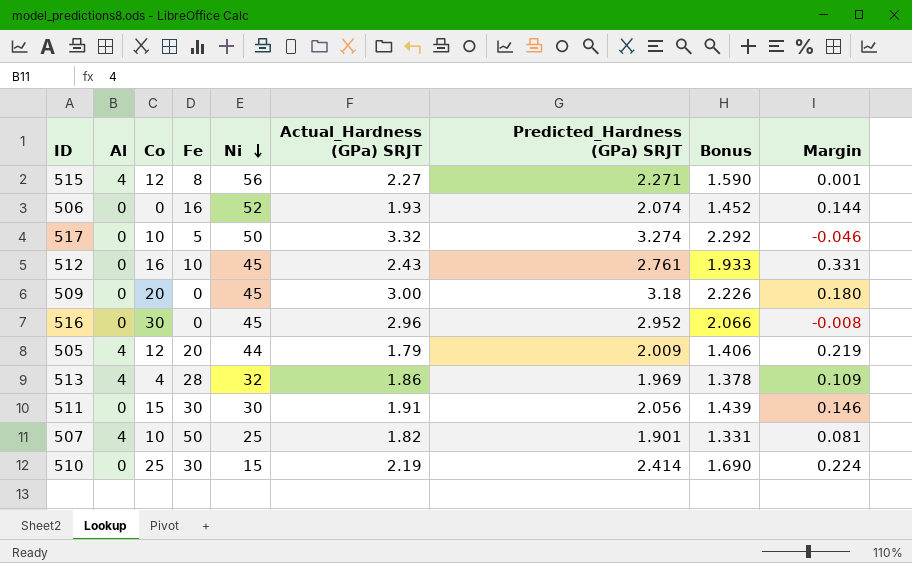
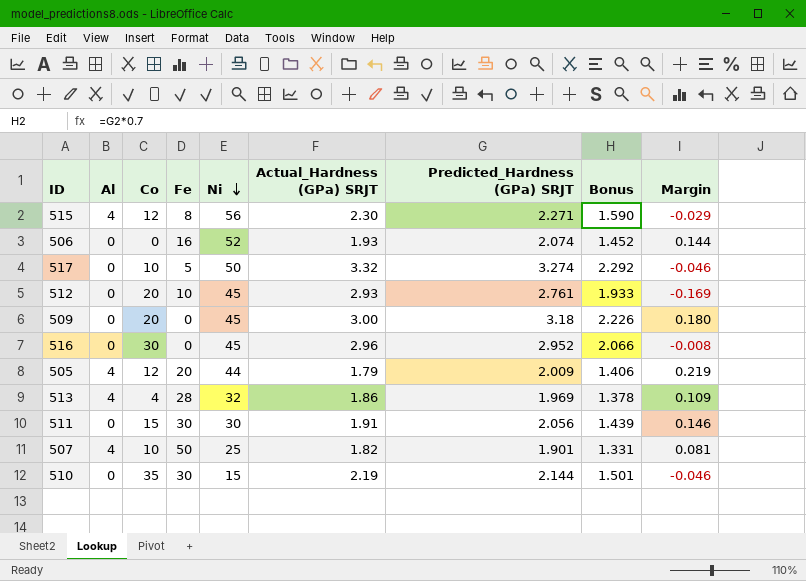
515 | Actual_Hardness (GPa) SRJT: 2.27 -> 2.30
515 | Margin: 0.001 -> -0.029
512 | Co: 16 -> 20
512 | Actual_Hardness (GPa) SRJT: 2.43 -> 2.93
512 | Margin: 0.331 -> -0.169
510 | Co: 25 -> 35
510 | Predicted_Hardness (GPa) SRJT: 2.414 -> 2.144
510 | Bonus: 1.690 -> 1.501
510 | Margin: 0.224 -> -0.046

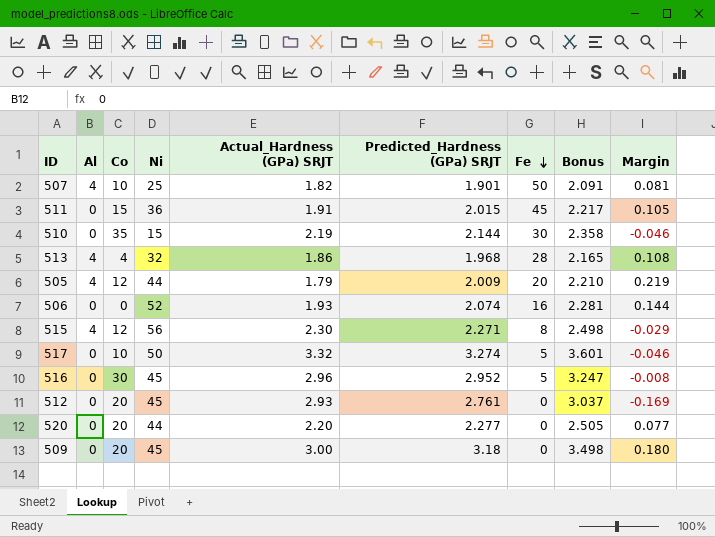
row order: Ni descending -> Fe descending
column Fe | position: 4 -> 7
column Bonus | formula: [Predicted_Hardness (GPa) SRJT] * 0.7 -> [Predicted_Hardness (GPa) SRJT] * 1.1
511 | Ni: 30 -> 36
511 | Predicted_Hardness (GPa) SRJT: 2.056 -> 2.015
511 | Fe: 30 -> 45
511 | Margin: 0.146 -> 0.105
513 | Predicted_Hardness (GPa) SRJT: 1.969 -> 1.968
513 | Margin: 0.109 -> 0.108
516 | Fe: 0 -> 5
512 | Fe: 10 -> 0
row 520: none -> 0 | 20 | 44 | 2.20 | 2.277 | 0 | 2.505 | 0.077

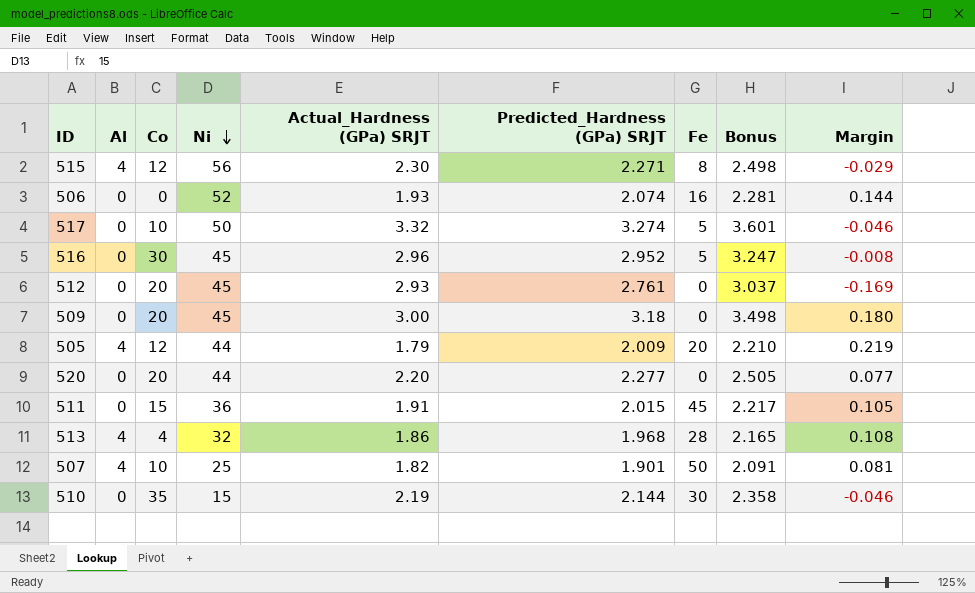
row order: Fe descending -> Ni descending

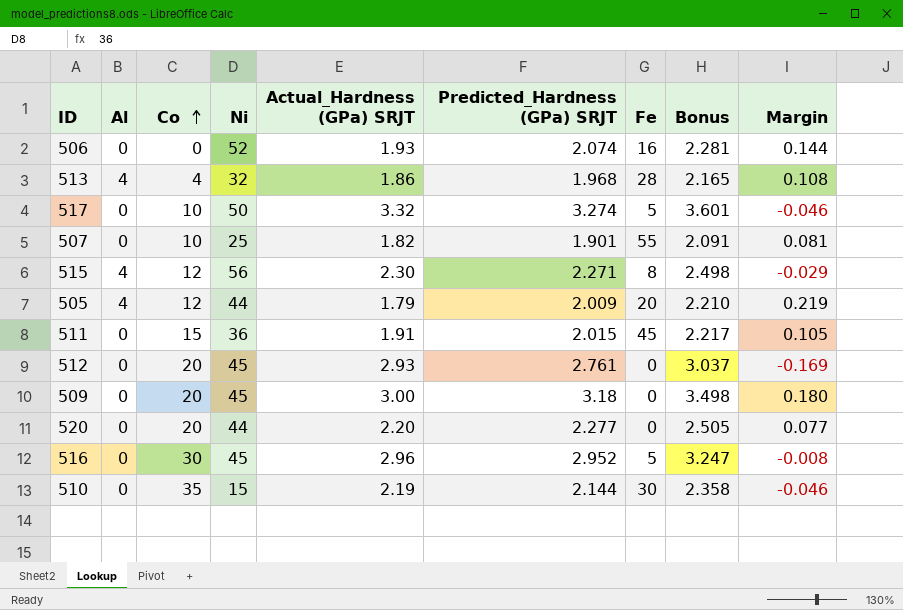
row order: Ni descending -> Co ascending
507 | Al: 4 -> 0
507 | Fe: 50 -> 55

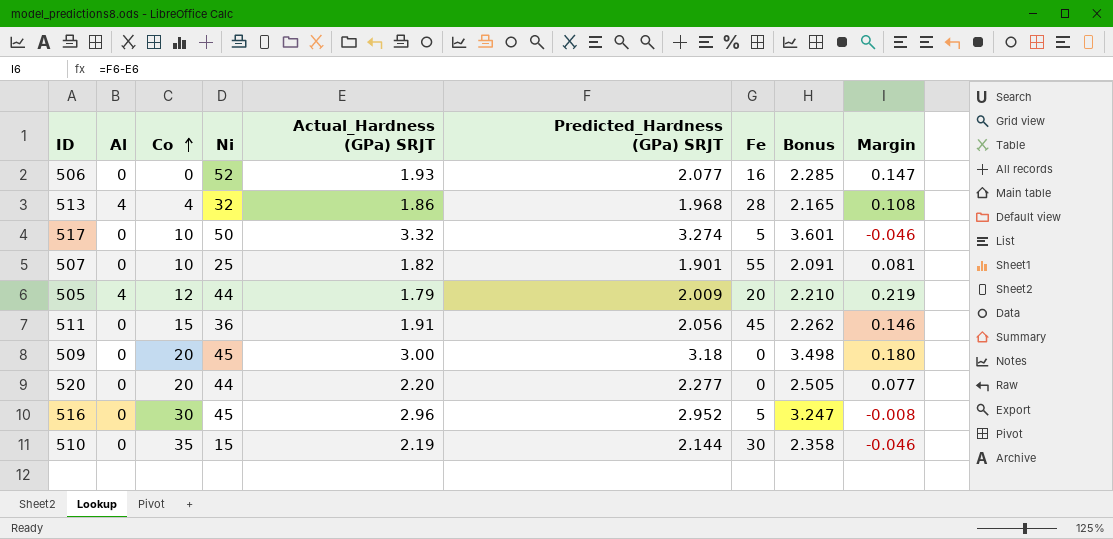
row 515: 4 | 12 | 56 | 2.30 | 2.271 | 8 | 2.498 | -0.029 -> none
row 512: 0 | 20 | 45 | 2.93 | 2.761 | 0 | 3.037 | -0.169 -> none
506 | Predicted_Hardness (GPa) SRJT: 2.074 -> 2.077
506 | Bonus: 2.281 -> 2.285
506 | Margin: 0.144 -> 0.147
511 | Predicted_Hardness (GPa) SRJT: 2.015 -> 2.056
511 | Bonus: 2.217 -> 2.262
511 | Margin: 0.105 -> 0.146

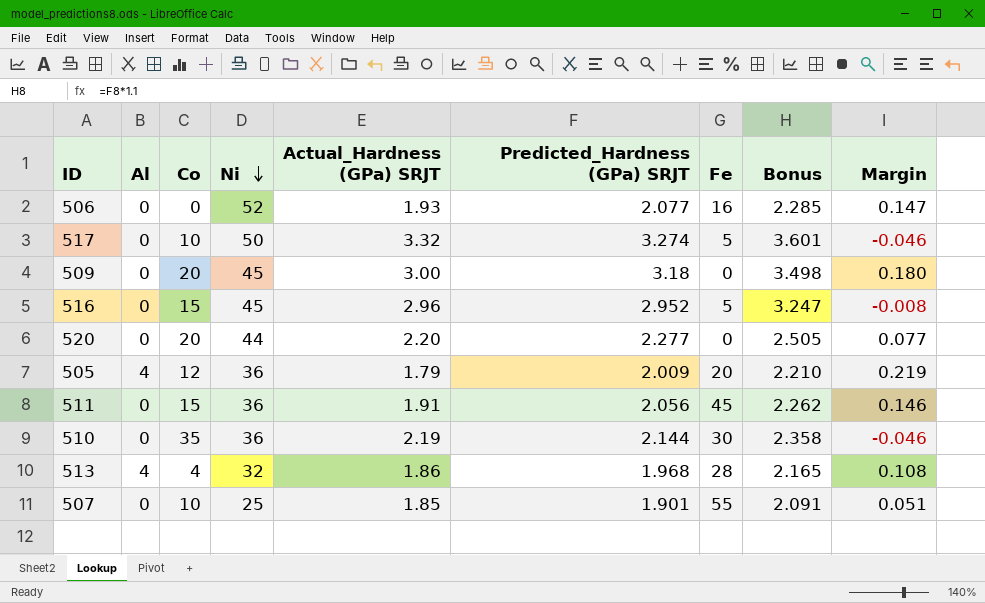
row order: Co ascending -> Ni descending
516 | Co: 30 -> 15
505 | Ni: 44 -> 36
510 | Ni: 15 -> 36
507 | Actual_Hardness (GPa) SRJT: 1.82 -> 1.85
507 | Margin: 0.081 -> 0.051

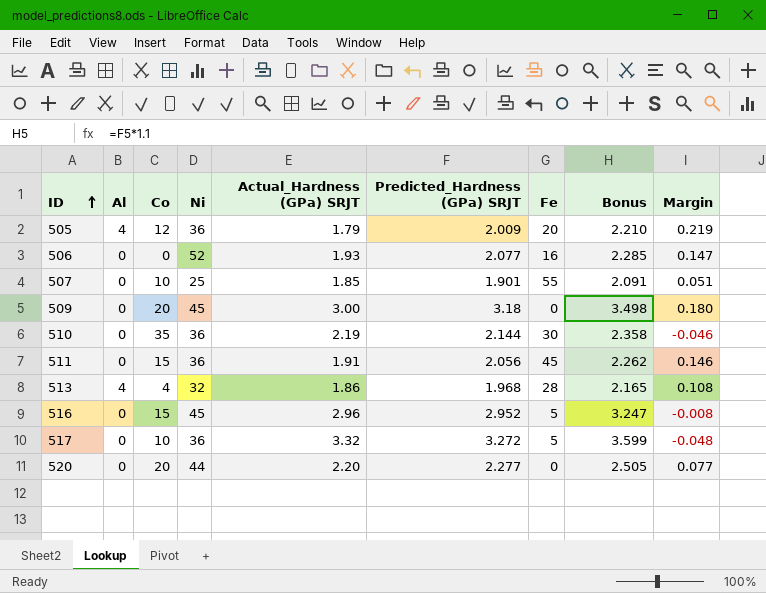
row order: Ni descending -> ID ascending
517 | Ni: 50 -> 36
517 | Predicted_Hardness (GPa) SRJT: 3.274 -> 3.272
517 | Bonus: 3.601 -> 3.599
517 | Margin: -0.046 -> -0.048

